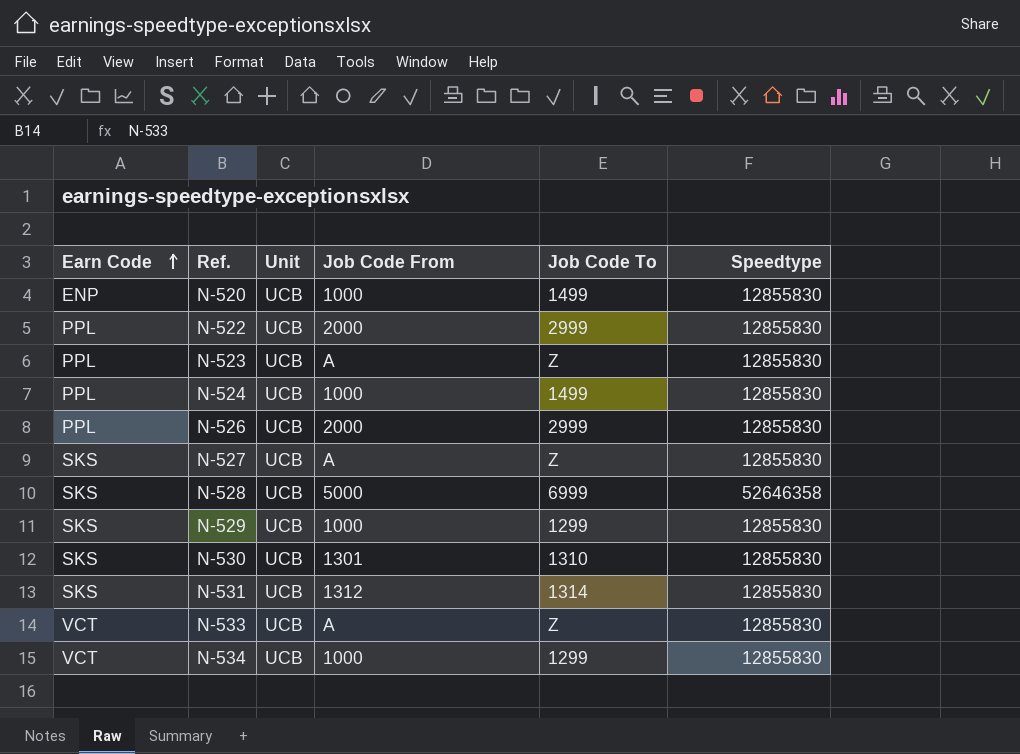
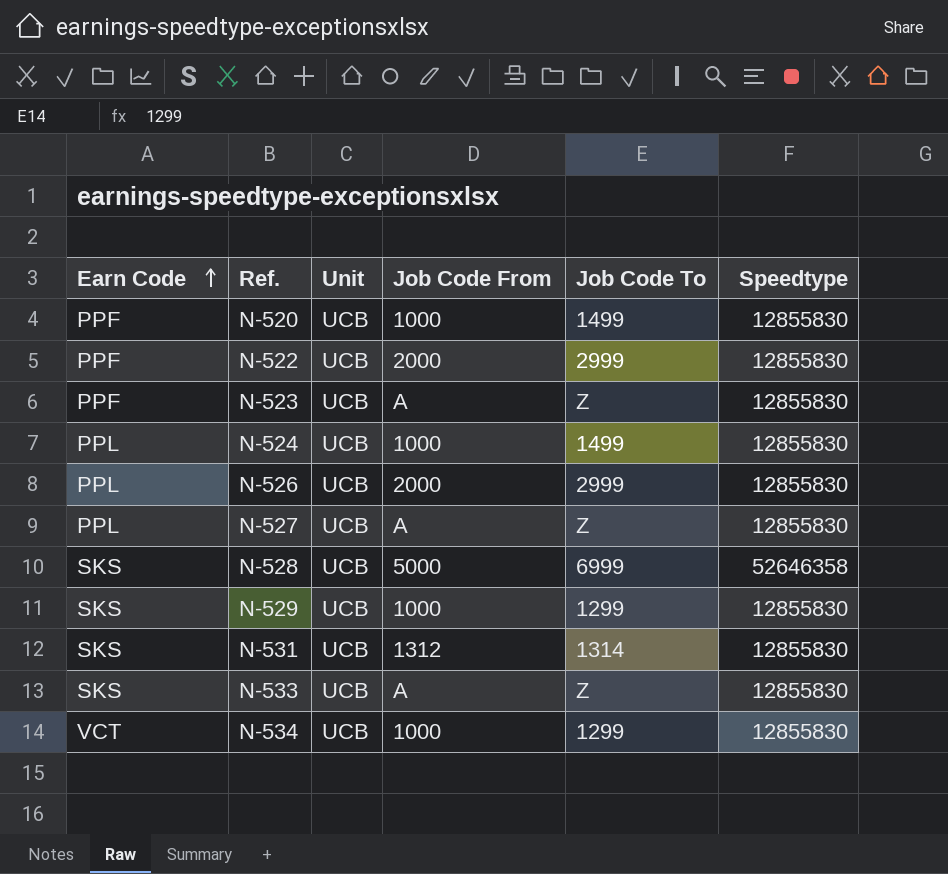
row N-530: SKS | UCB | 1301 | 1310 | 12855830 -> none
N-520 | Earn Code: ENP -> PPF
N-522 | Earn Code: PPL -> PPF
N-523 | Earn Code: PPL -> PPF
N-527 | Earn Code: SKS -> PPL
N-533 | Earn Code: VCT -> SKS

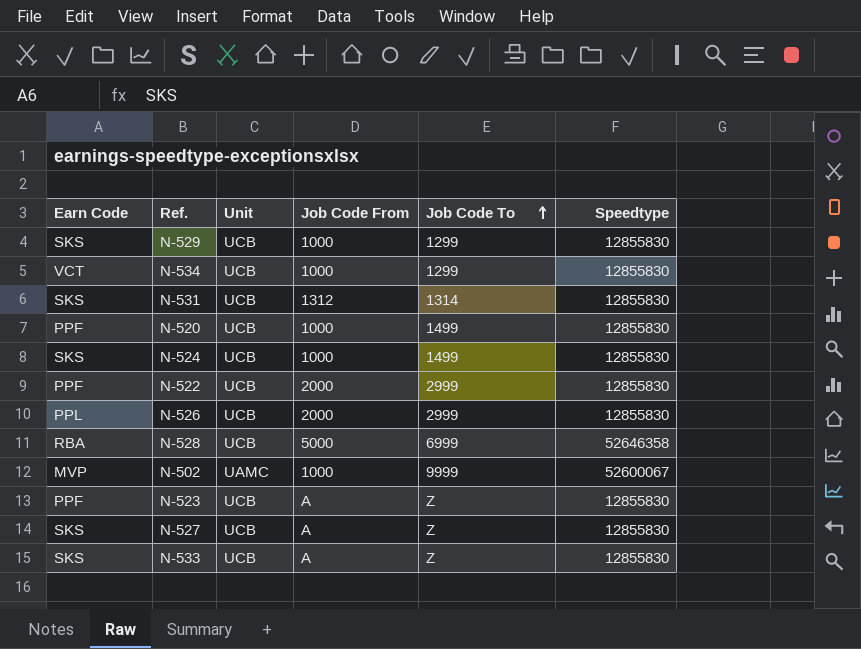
row order: Earn Code ascending -> Job Code To ascending
N-524 | Earn Code: PPL -> SKS
N-528 | Earn Code: SKS -> RBA
row N-502: none -> MVP | UAMC | 1000 | 9999 | 52600067
N-527 | Earn Code: PPL -> SKS

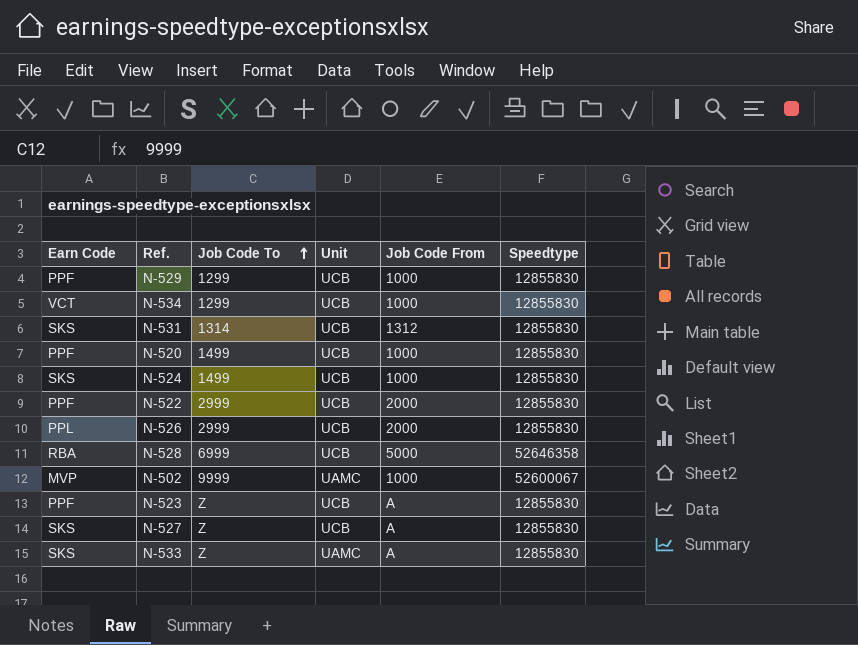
column Job Code To | position: 5 -> 3
N-529 | Earn Code: SKS -> PPF
N-533 | Unit: UCB -> UAMC

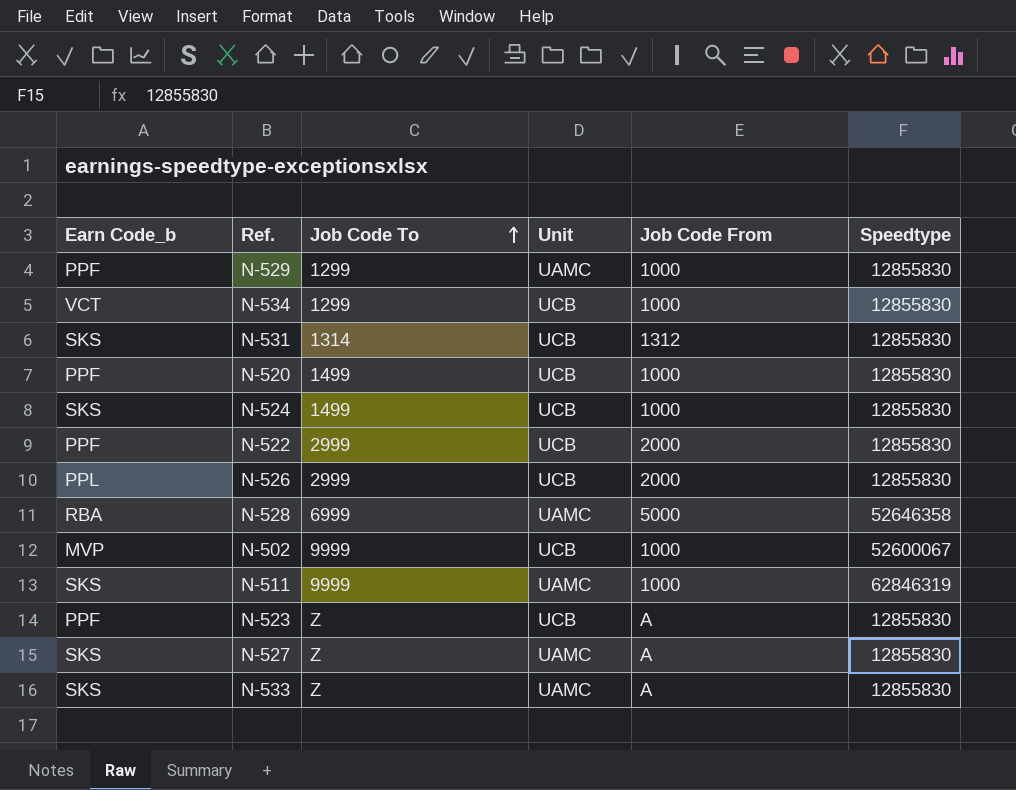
column name: Earn Code -> Earn Code_b
N-529 | Unit: UCB -> UAMC
N-528 | Unit: UCB -> UAMC
N-502 | Unit: UAMC -> UCB
row N-511: none -> SKS | 9999 | UAMC | 1000 | 62846319
N-527 | Unit: UCB -> UAMC

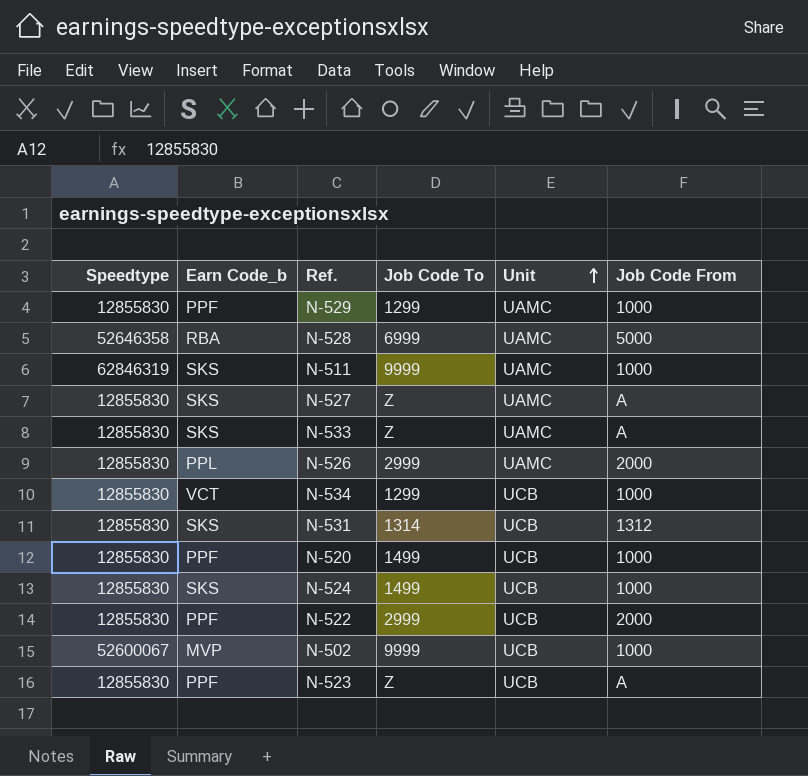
row order: Job Code To ascending -> Unit ascending
column Speedtype | position: 6 -> 1
N-526 | Unit: UCB -> UAMC

